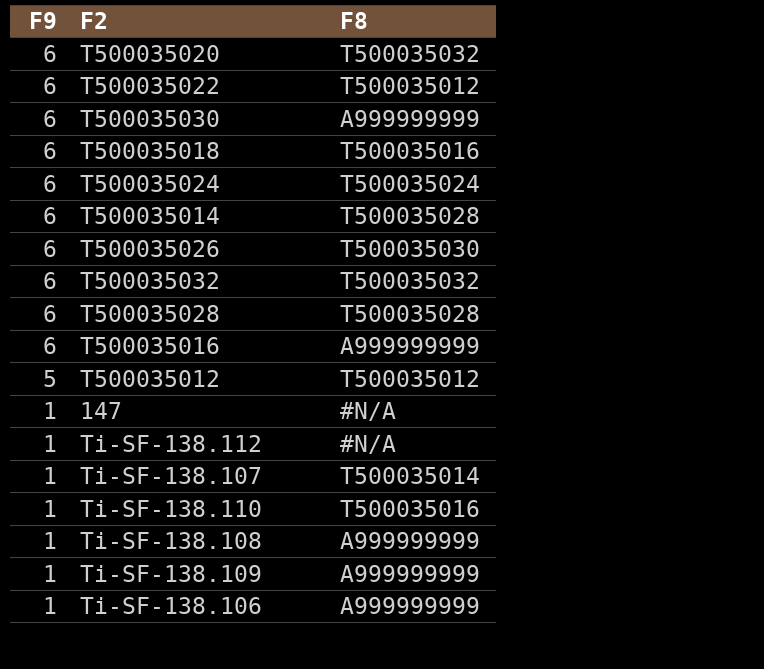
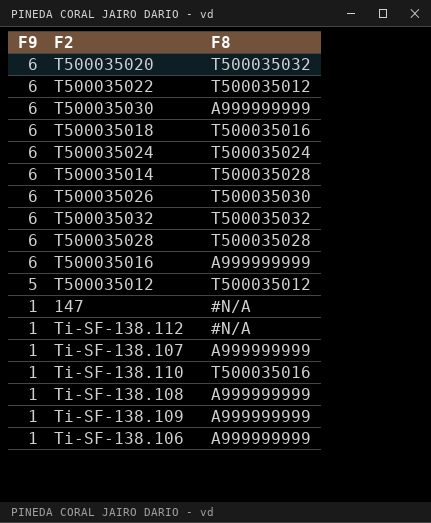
Ti-SF-138.107 | F8: T500035014 -> A999999999

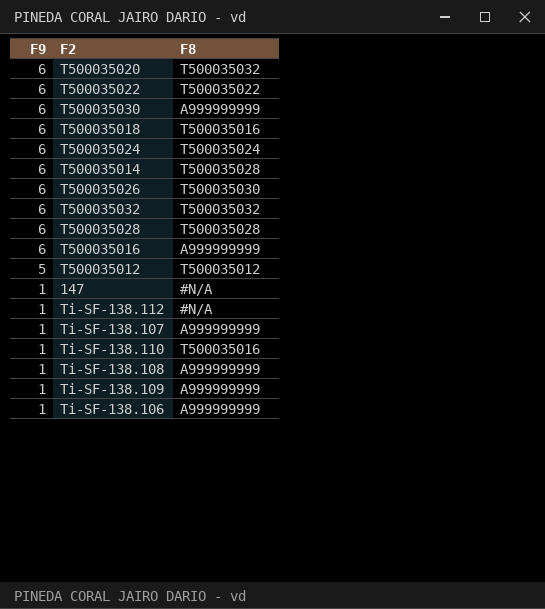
T500035022 | F8: T500035012 -> T500035022

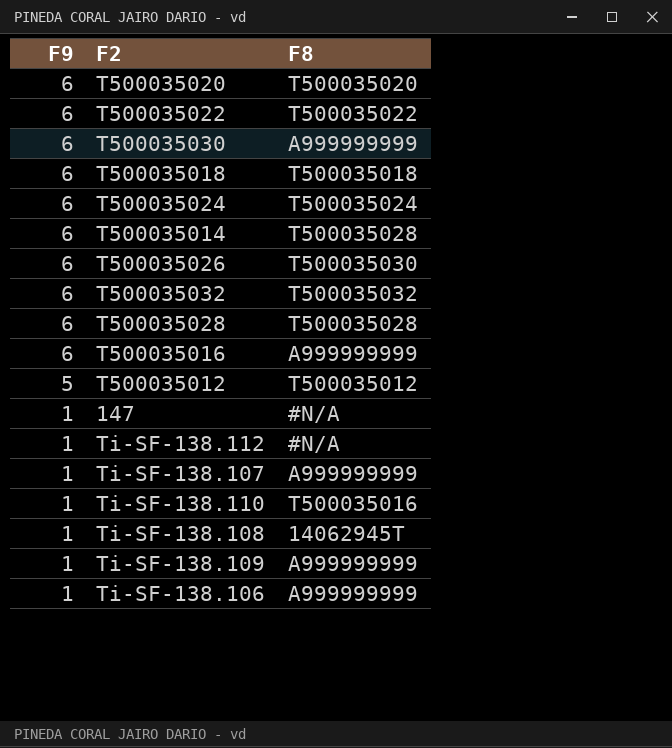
T500035020 | F8: T500035032 -> T500035020
T500035018 | F8: T500035016 -> T500035018
Ti-SF-138.108 | F8: A999999999 -> 14062945T

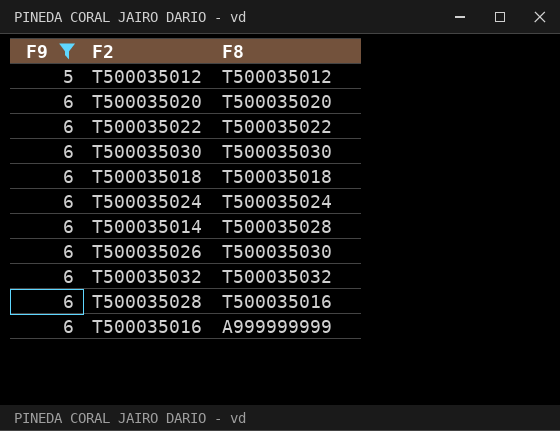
filter: none -> F9 != 1
row order: F9 descending -> F9 ascending
T500035030 | F8: A999999999 -> T500035030
T500035028 | F8: T500035028 -> T500035016

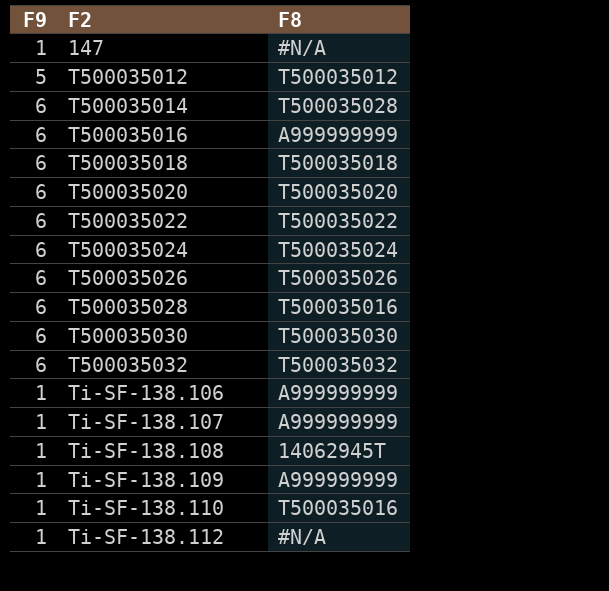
filter: F9 != 1 -> none
row order: F9 ascending -> F2 ascending
T500035026 | F8: T500035030 -> T500035026

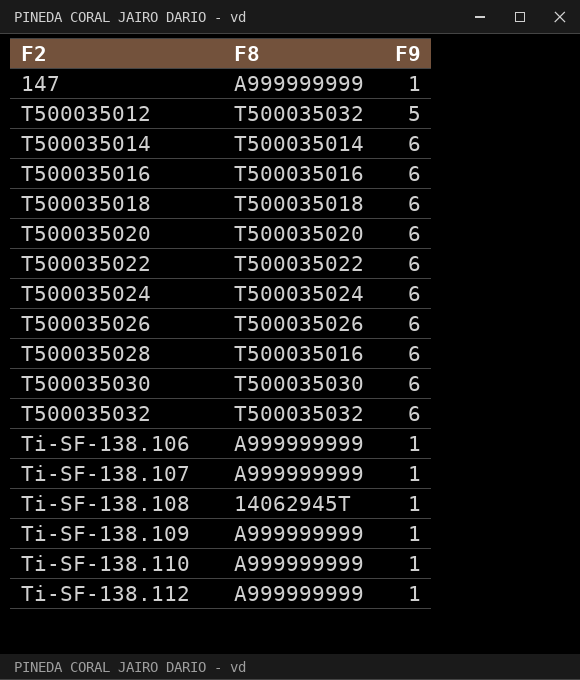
column F9 | position: 1 -> 3
147 | F8: #N/A -> A999999999
T500035012 | F8: T500035012 -> T500035032
T500035014 | F8: T500035028 -> T500035014
T500035016 | F8: A999999999 -> T500035016
Ti-SF-138.110 | F8: T500035016 -> A999999999
Ti-SF-138.112 | F8: #N/A -> A999999999

